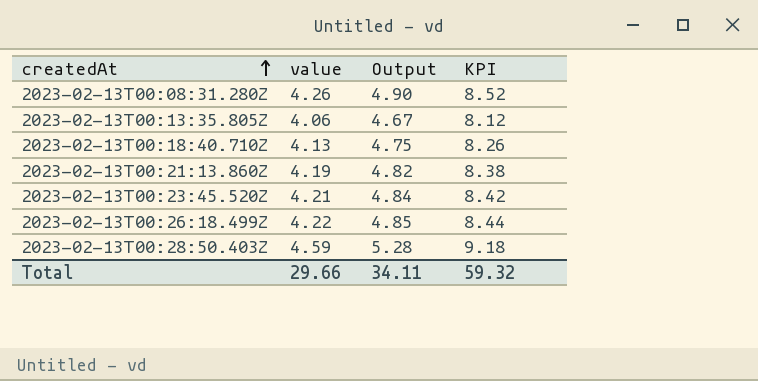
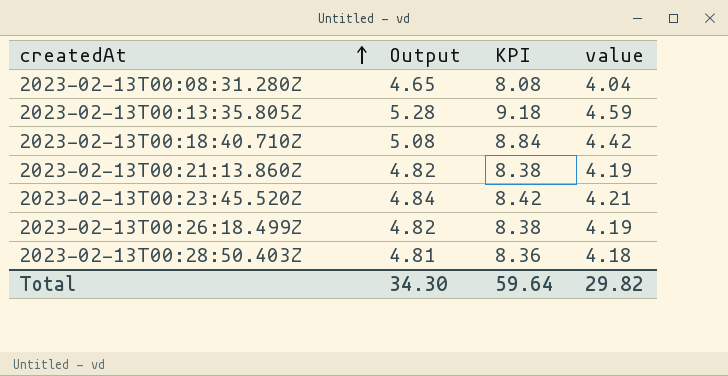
column value | position: 2 -> 4
2023-02-13T00:08:31.280Z | Output: 4.90 -> 4.65
2023-02-13T00:08:31.280Z | KPI: 8.52 -> 8.08
2023-02-13T00:08:31.280Z | value: 4.26 -> 4.04
2023-02-13T00:13:35.805Z | Output: 4.67 -> 5.28
2023-02-13T00:13:35.805Z | KPI: 8.12 -> 9.18
2023-02-13T00:13:35.805Z | value: 4.06 -> 4.59
2023-02-13T00:18:40.710Z | Output: 4.75 -> 5.08
2023-02-13T00:18:40.710Z | KPI: 8.26 -> 8.84
2023-02-13T00:18:40.710Z | value: 4.13 -> 4.42
2023-02-13T00:26:18.499Z | Output: 4.85 -> 4.82
2023-02-13T00:26:18.499Z | KPI: 8.44 -> 8.38
2023-02-13T00:26:18.499Z | value: 4.22 -> 4.19
2023-02-13T00:28:50.403Z | Output: 5.28 -> 4.81
2023-02-13T00:28:50.403Z | KPI: 9.18 -> 8.36
2023-02-13T00:28:50.403Z | value: 4.59 -> 4.18
Total | Output: 34.11 -> 34.30
Total | KPI: 59.32 -> 59.64
Total | value: 29.66 -> 29.82

